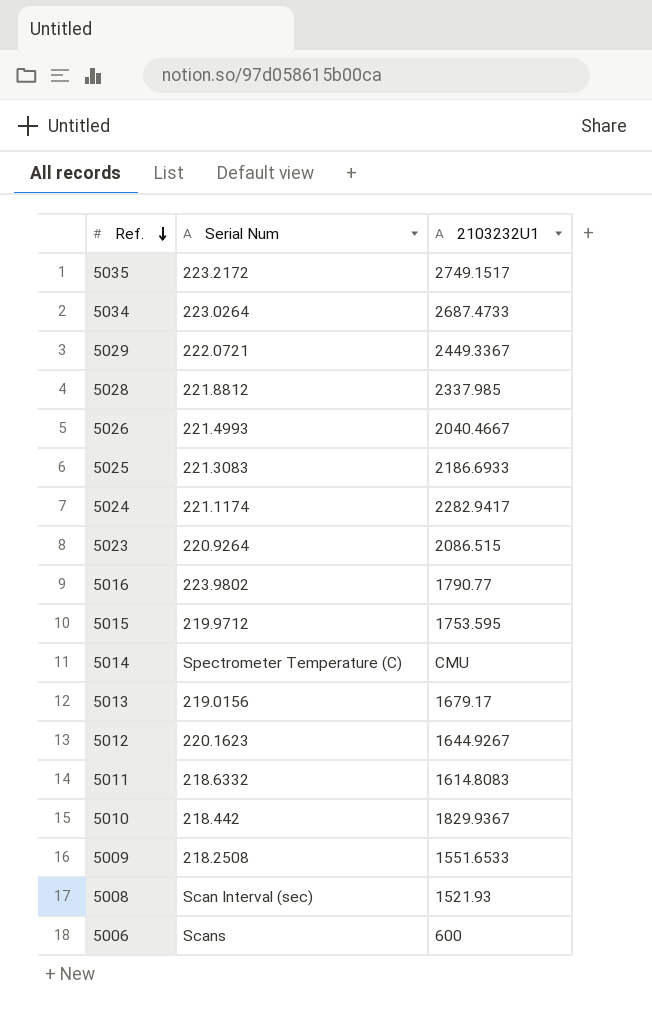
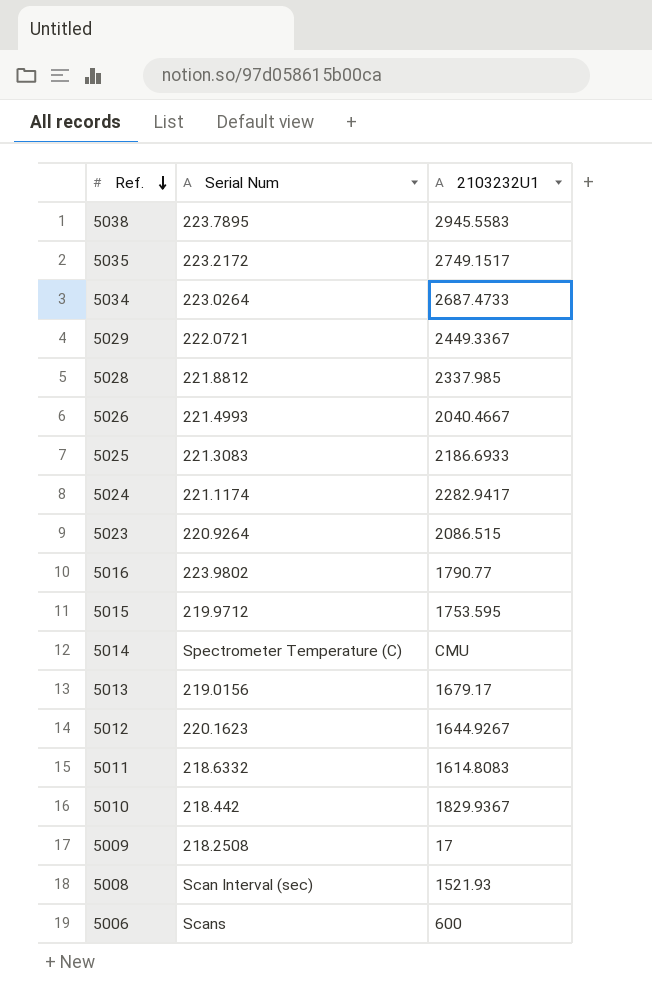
row 5038: none -> 223.7895 | 2945.5583
5009 | 2103232U1: 1551.6533 -> 17

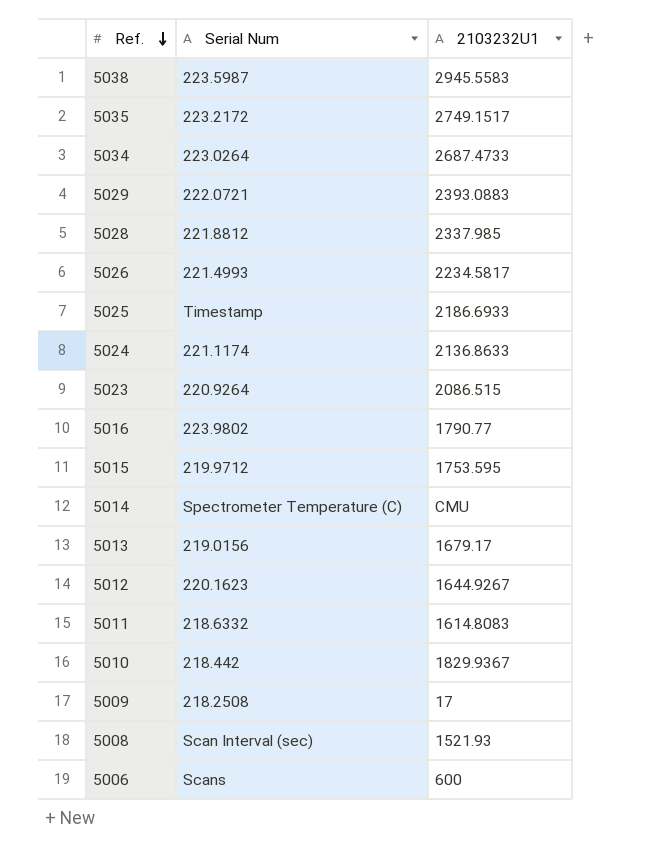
5038 | Serial Num: 223.7895 -> 223.5987
5029 | 2103232U1: 2449.3367 -> 2393.0883
5026 | 2103232U1: 2040.4667 -> 2234.5817
5025 | Serial Num: 221.3083 -> Timestamp
5024 | 2103232U1: 2282.9417 -> 2136.8633

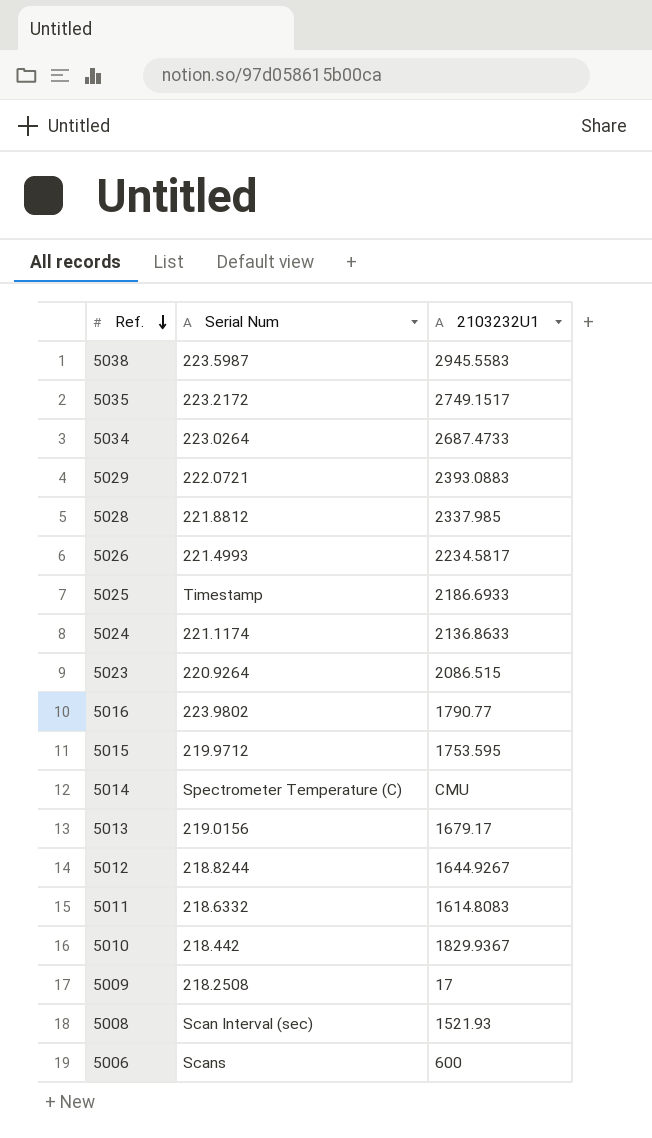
5012 | Serial Num: 220.1623 -> 218.8244

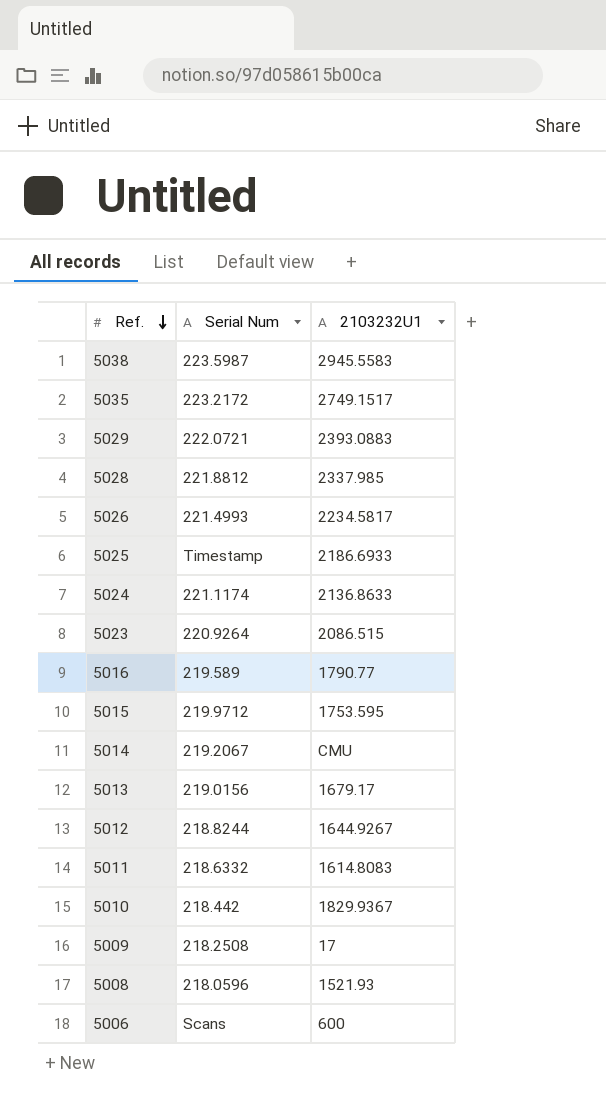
row 5034: 223.0264 | 2687.4733 -> none
5016 | Serial Num: 223.9802 -> 219.589
5014 | Serial Num: Spectrometer Temperature (C) -> 219.2067
5008 | Serial Num: Scan Interval (sec) -> 218.0596

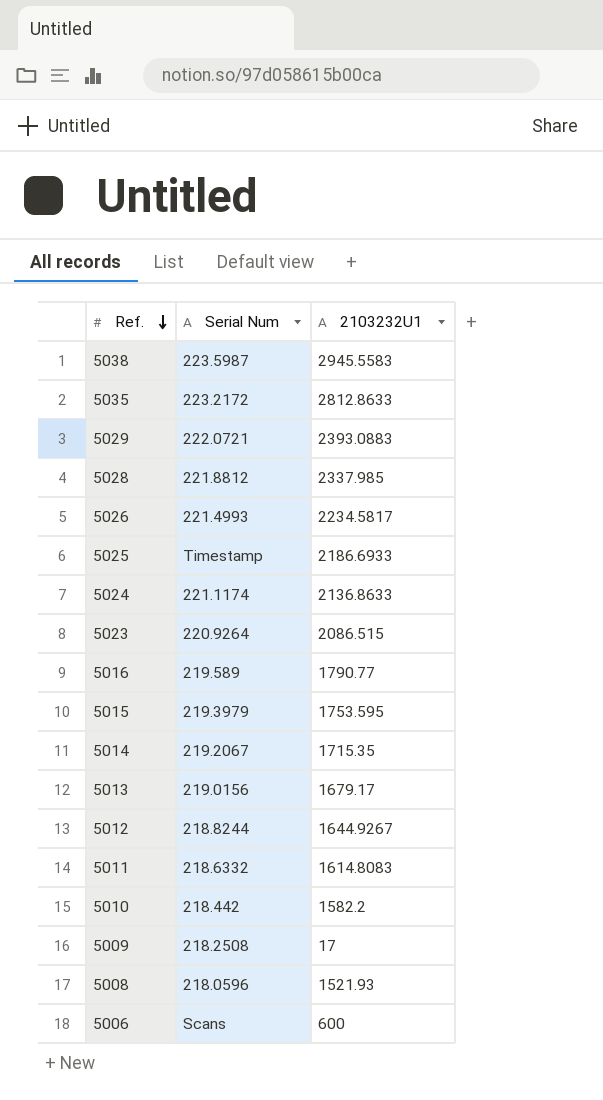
5035 | 2103232U1: 2749.1517 -> 2812.8633
5015 | Serial Num: 219.9712 -> 219.3979
5014 | 2103232U1: CMU -> 1715.35
5010 | 2103232U1: 1829.9367 -> 1582.2

